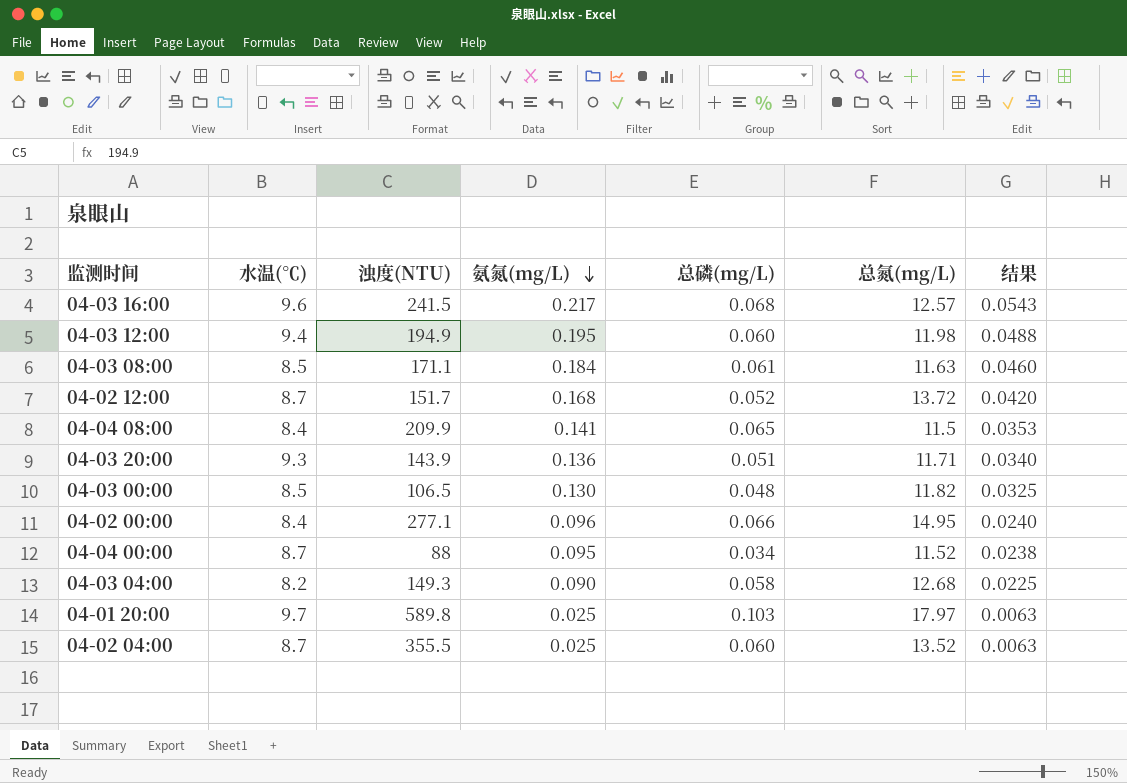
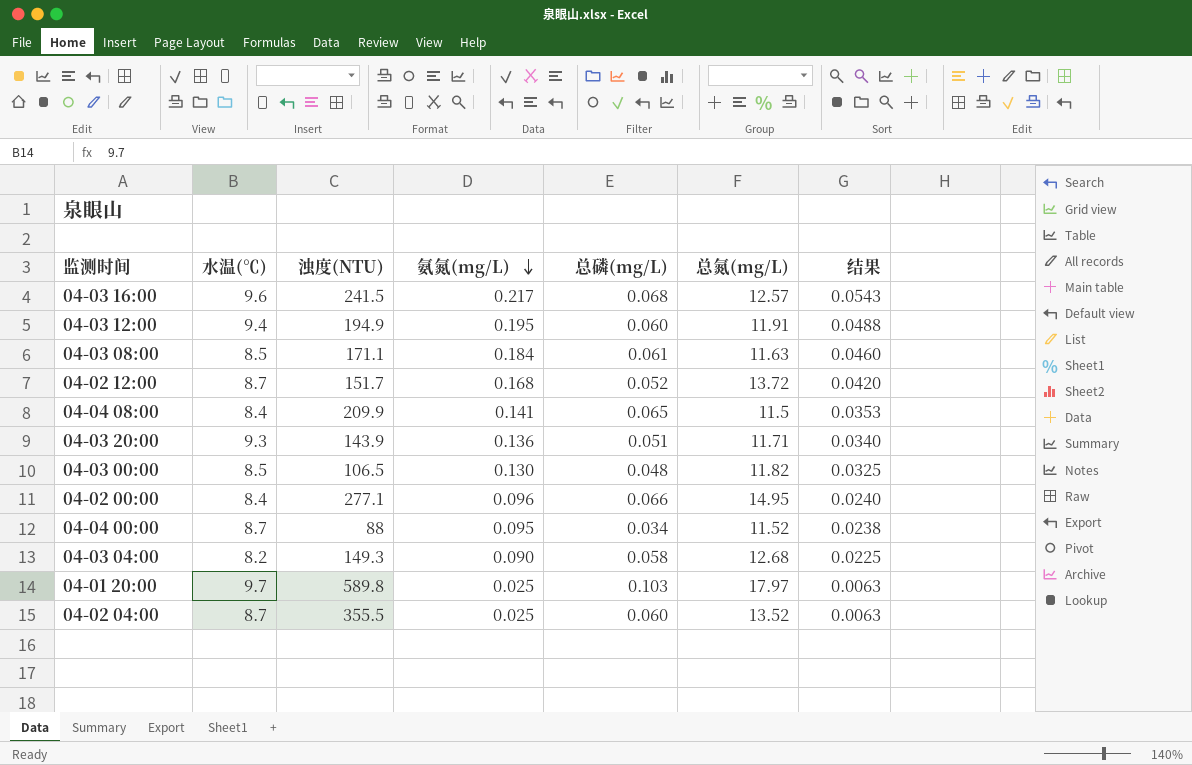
04-03 12:00 | 总氮(mg/L): 11.98 -> 11.91

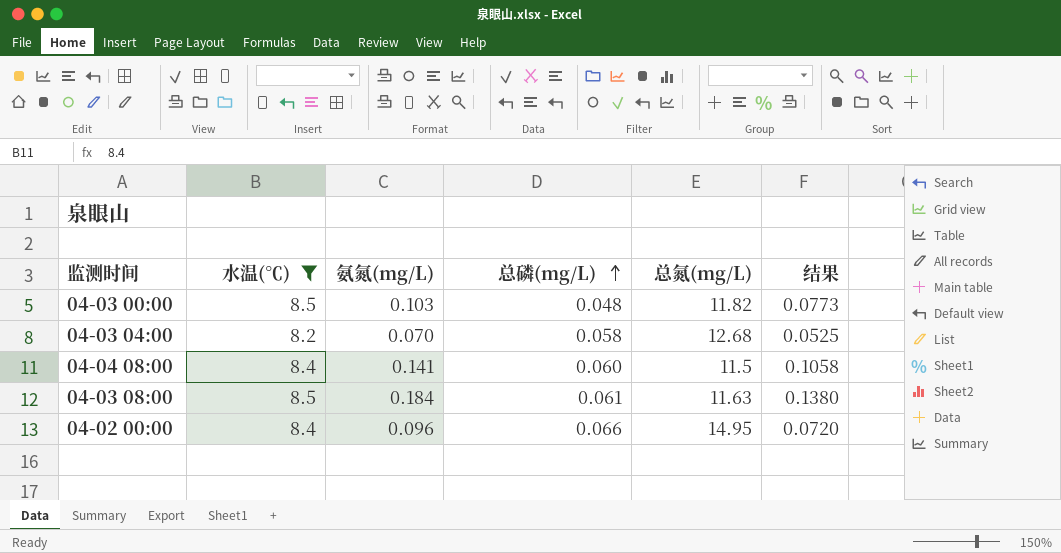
filter: none -> 水温(℃) <= 8.5
row order: 氨氮(mg/L) descending -> 总磷(mg/L) ascending
column 浊度(NTU) | position: 3 -> none
column 结果 | formula: [氨氮(mg/L)] * 0.25 -> [氨氮(mg/L)] * 0.75
04-03 00:00 | 氨氮(mg/L): 0.130 -> 0.103
04-03 04:00 | 氨氮(mg/L): 0.090 -> 0.070
04-04 08:00 | 总磷(mg/L): 0.065 -> 0.060

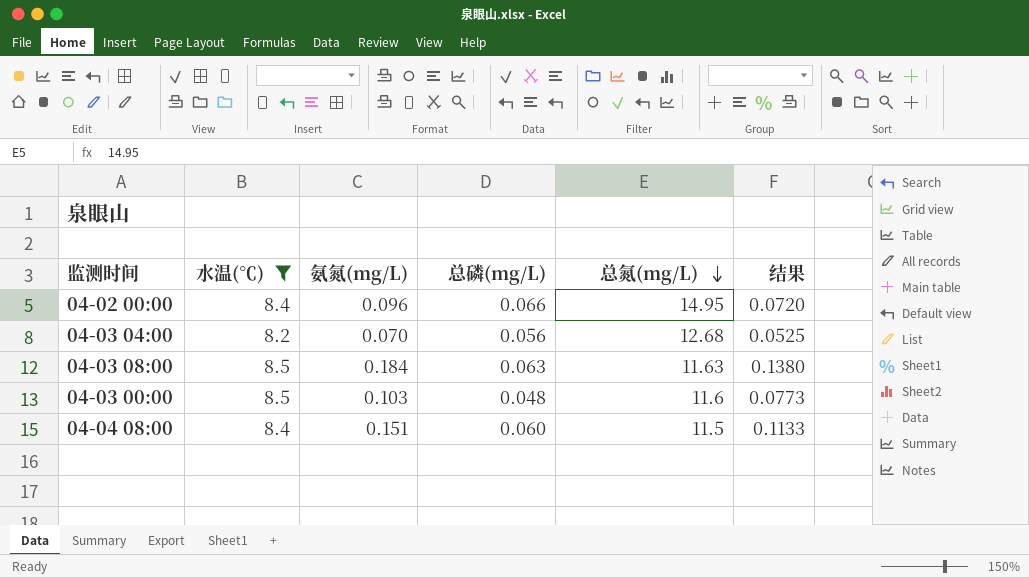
row order: 总磷(mg/L) ascending -> 总氮(mg/L) descending
04-03 04:00 | 总磷(mg/L): 0.058 -> 0.056
04-03 08:00 | 总磷(mg/L): 0.061 -> 0.063
04-03 00:00 | 总氮(mg/L): 11.82 -> 11.6
04-04 08:00 | 氨氮(mg/L): 0.141 -> 0.151
04-04 08:00 | 结果: 0.1058 -> 0.1133

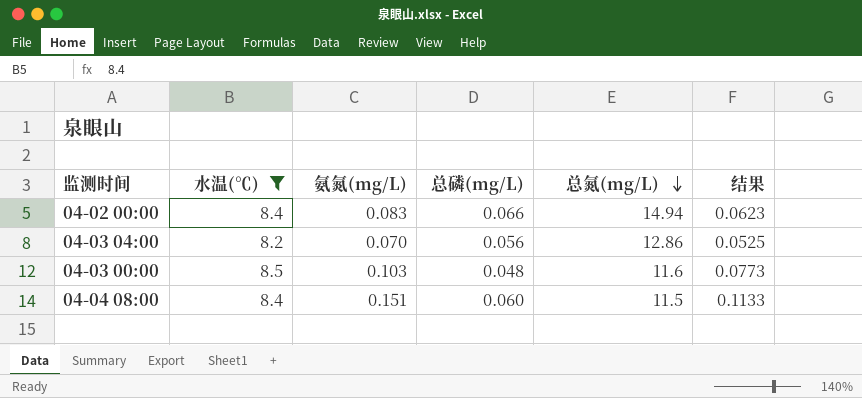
row 04-03 08:00: 8.5 | 0.184 | 0.063 | 11.63 | 0.1380 -> none
04-02 00:00 | 氨氮(mg/L): 0.096 -> 0.083
04-02 00:00 | 总氮(mg/L): 14.95 -> 14.94
04-02 00:00 | 结果: 0.0720 -> 0.0623
04-03 04:00 | 总氮(mg/L): 12.68 -> 12.86

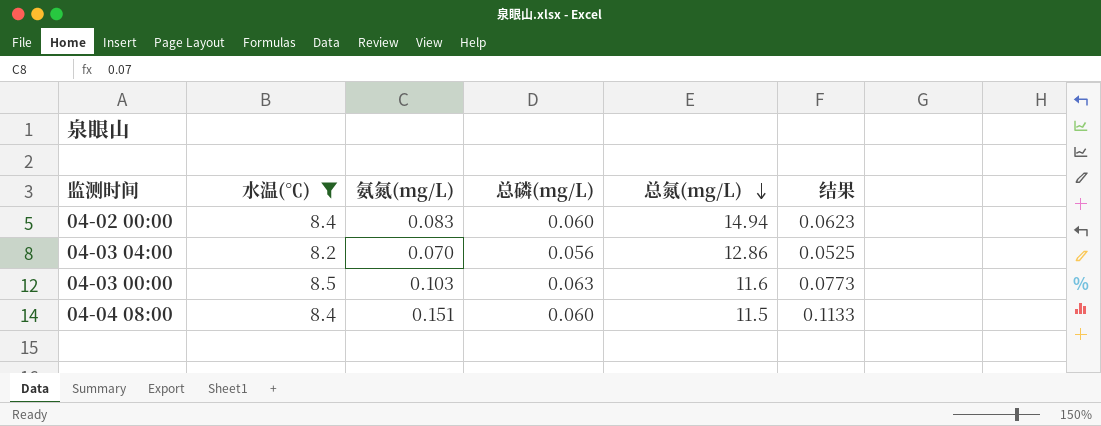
04-02 00:00 | 总磷(mg/L): 0.066 -> 0.060
04-03 00:00 | 总磷(mg/L): 0.048 -> 0.063

